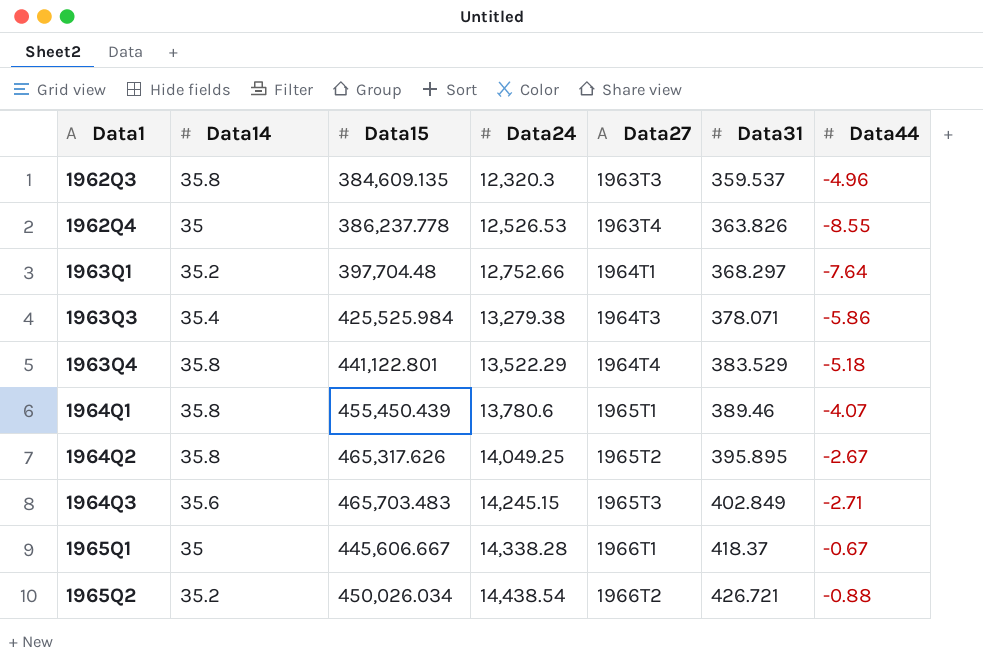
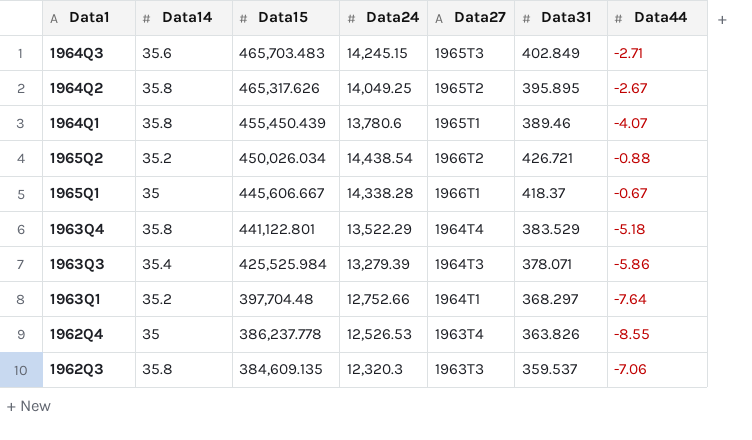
row order: Data1 ascending -> Data15 descending
1963Q3 | Data24: 13,279.38 -> 13,279.39
1962Q3 | Data44: -4.96 -> -7.06

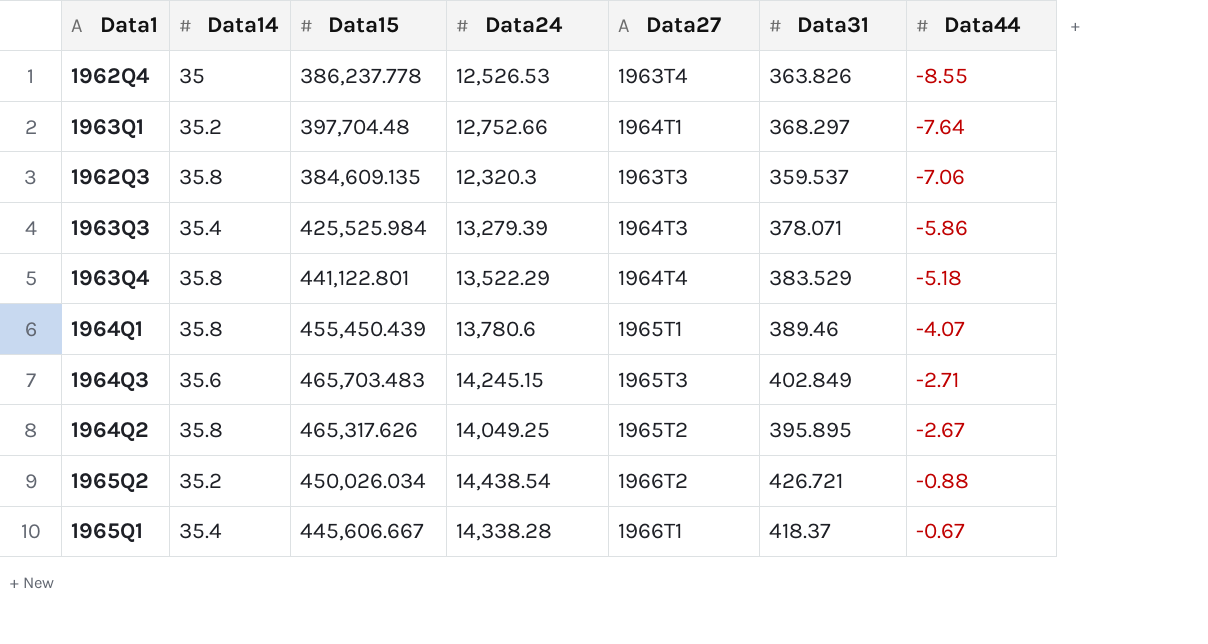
row order: Data15 descending -> Data44 ascending
1965Q1 | Data14: 35 -> 35.4

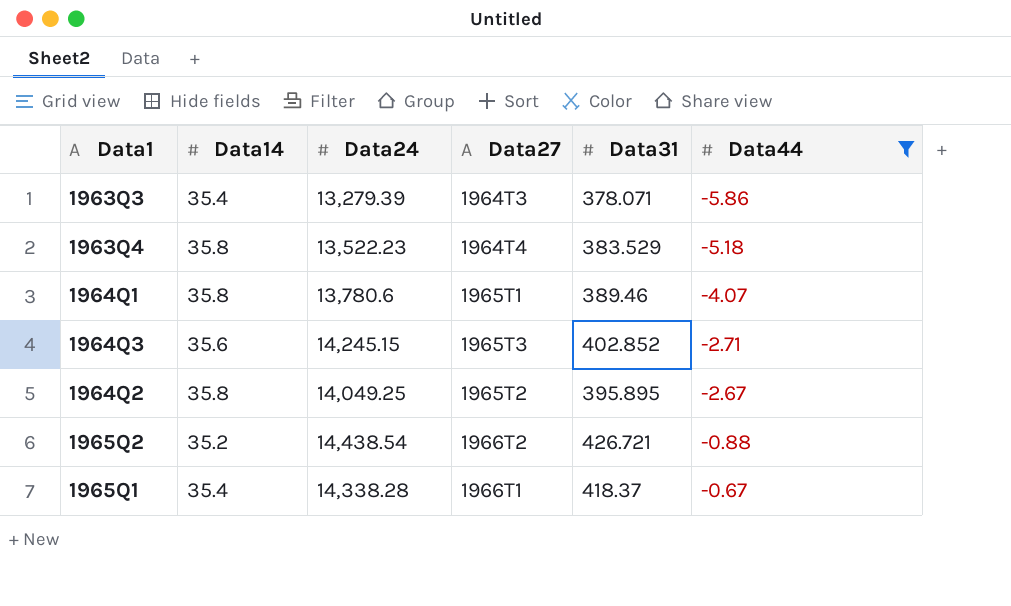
filter: none -> Data44 >= -5.86
column Data15 | position: 3 -> none
1963Q4 | Data24: 13,522.29 -> 13,522.23
1964Q3 | Data31: 402.849 -> 402.852

